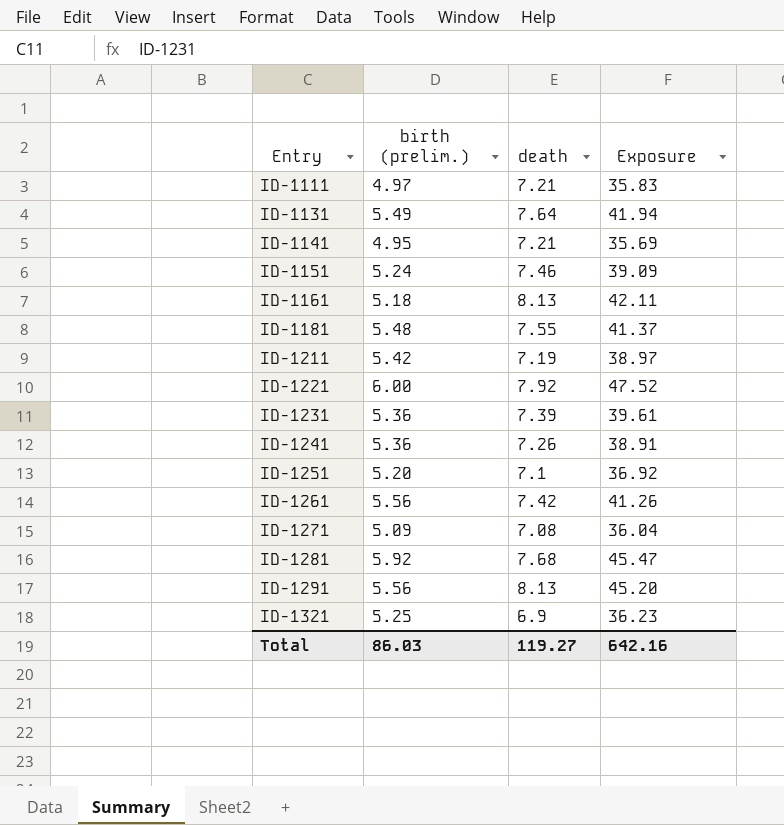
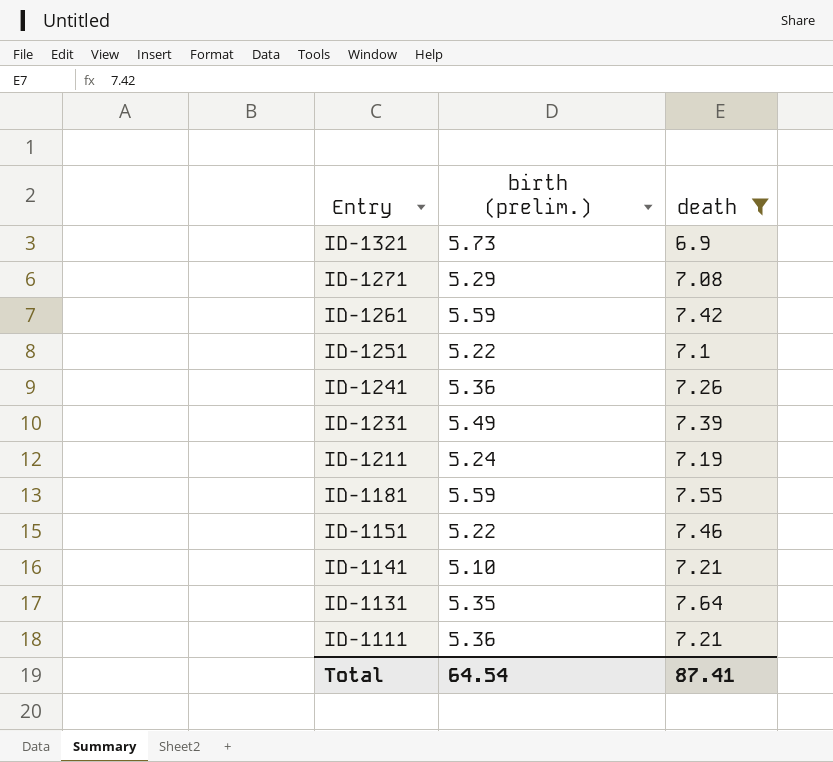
filter: none -> death <= 7.64
row order: Entry ascending -> Entry descending
column Exposure | formula: [birth (prelim.)] * [death] -> none
ID-1321 | birth (prelim.): 5.25 -> 5.73
ID-1271 | birth (prelim.): 5.09 -> 5.29
ID-1261 | birth (prelim.): 5.56 -> 5.59
ID-1251 | birth (prelim.): 5.20 -> 5.22
ID-1231 | birth (prelim.): 5.36 -> 5.49
ID-1211 | birth (prelim.): 5.42 -> 5.24
ID-1181 | birth (prelim.): 5.48 -> 5.59
ID-1151 | birth (prelim.): 5.24 -> 5.22
ID-1141 | birth (prelim.): 4.95 -> 5.10
ID-1131 | birth (prelim.): 5.49 -> 5.35
ID-1111 | birth (prelim.): 4.97 -> 5.36
Total | birth (prelim.): 86.03 -> 64.54
Total | death: 119.27 -> 87.41

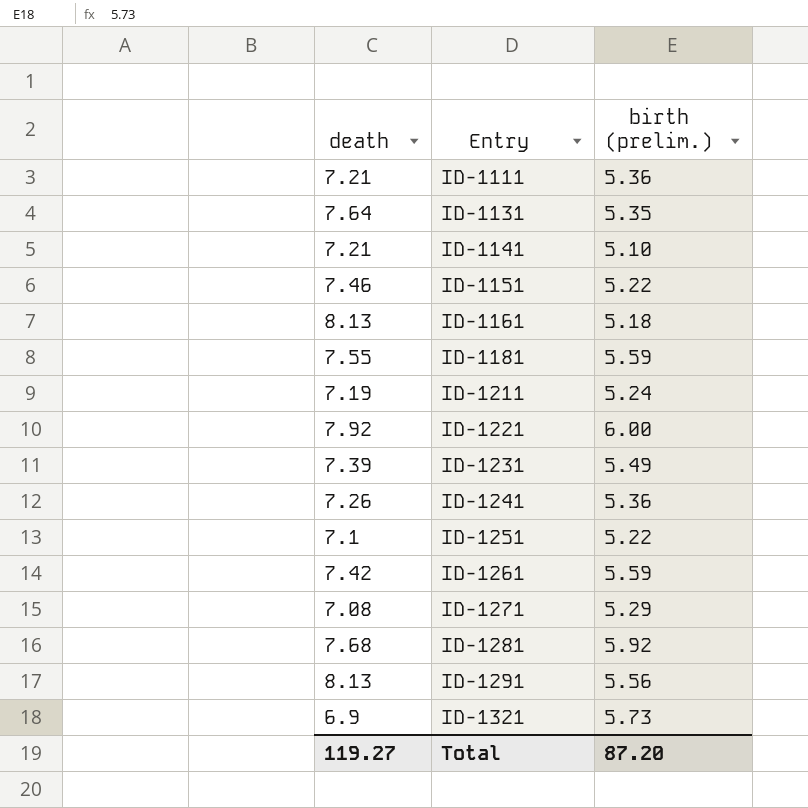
filter: death <= 7.64 -> none
row order: Entry descending -> Entry ascending
column death | position: 3 -> 1
Total | death: 87.41 -> 119.27
Total | birth (prelim.): 64.54 -> 87.20

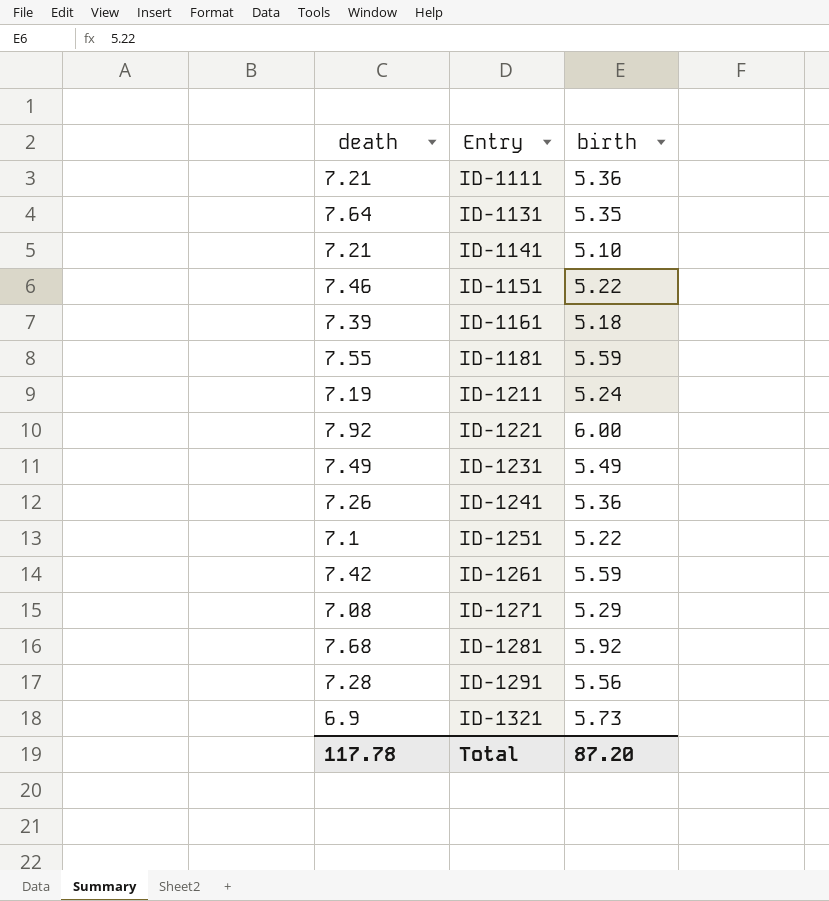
column name: birth (prelim.) -> birth
ID-1161 | death: 8.13 -> 7.39
ID-1231 | death: 7.39 -> 7.49
ID-1291 | death: 8.13 -> 7.28
Total | death: 119.27 -> 117.78

